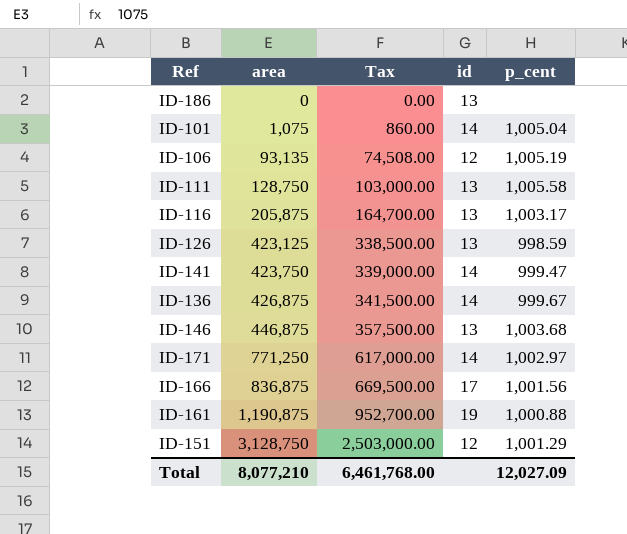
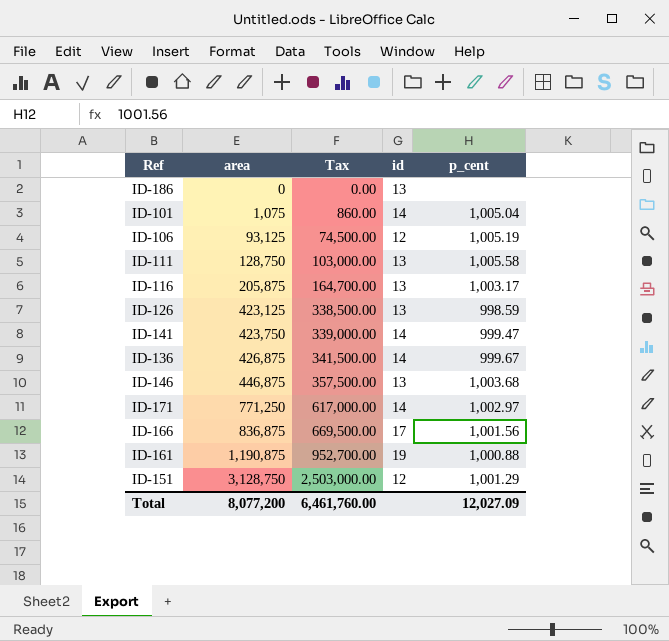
ID-106 | area: 93,135 -> 93,125
ID-106 | Tax: 74,508.00 -> 74,500.00
Total | area: 8,077,210 -> 8,077,200
Total | Tax: 6,461,768.00 -> 6,461,760.00

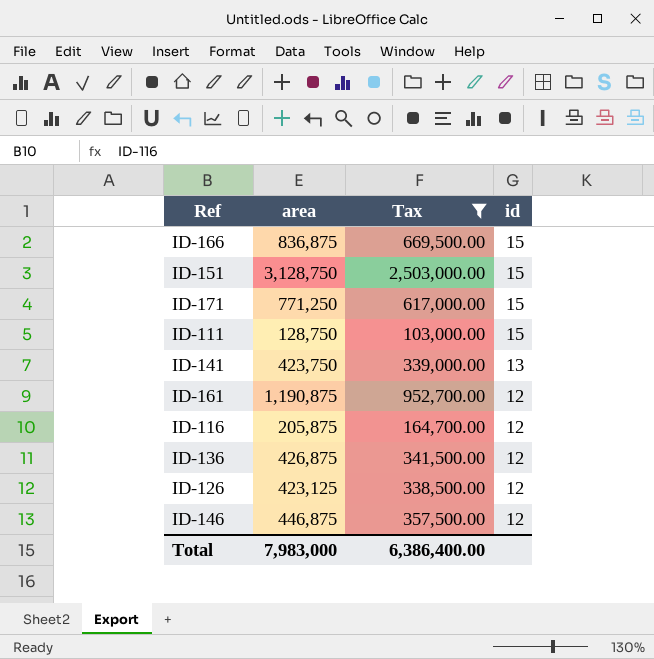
filter: none -> Tax >= 103,000.00
row order: area ascending -> id descending
column p_cent | position: 5 -> none
ID-166 | id: 17 -> 15
ID-151 | id: 12 -> 15
ID-171 | id: 14 -> 15
ID-111 | id: 13 -> 15
ID-141 | id: 14 -> 13
ID-161 | id: 19 -> 12
ID-116 | id: 13 -> 12
ID-136 | id: 14 -> 12
ID-126 | id: 13 -> 12
ID-146 | id: 13 -> 12
Total | area: 8,077,200 -> 7,983,000
Total | Tax: 6,461,760.00 -> 6,386,400.00

